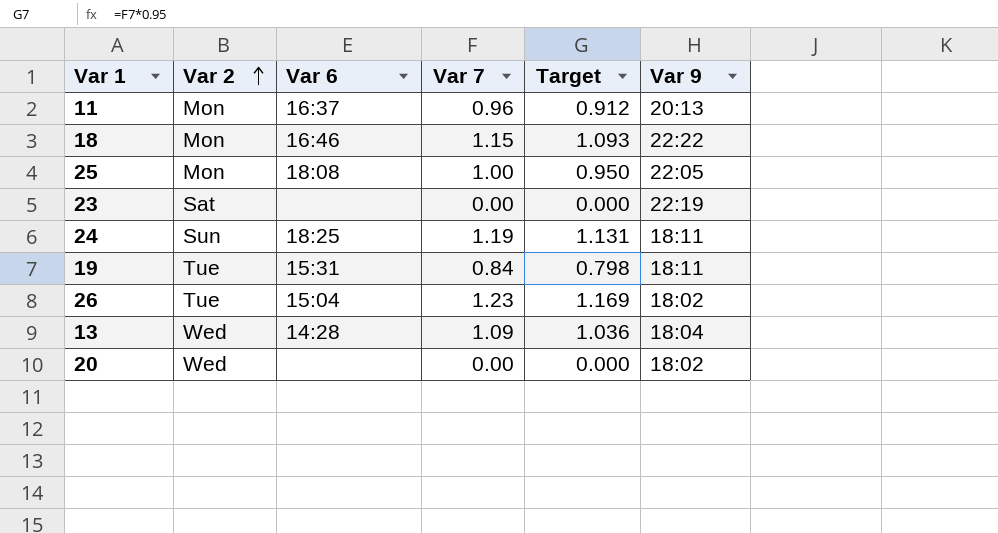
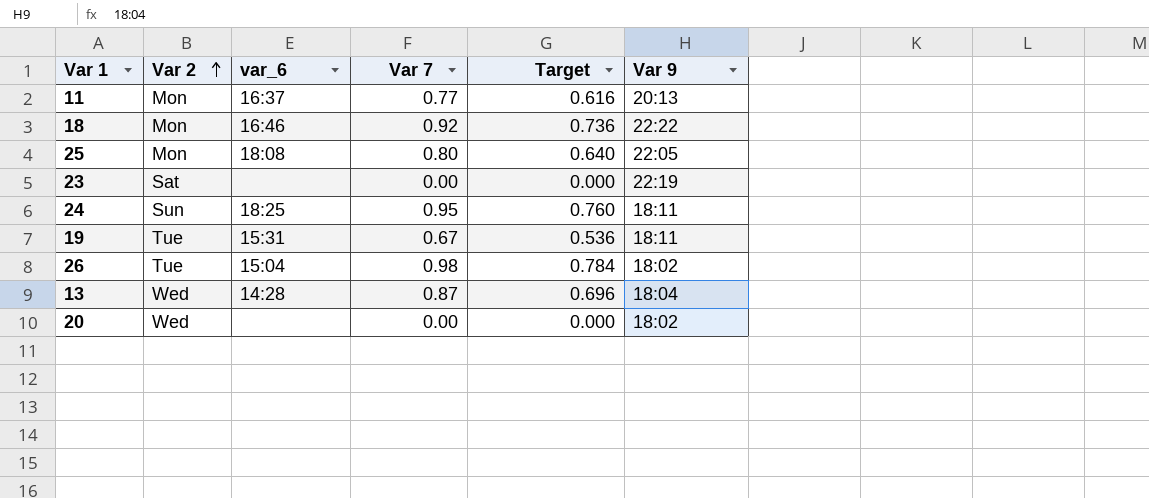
column name: Var 6 -> var_6
column Target | formula: [Var 7] * 0.95 -> [Var 7] * 0.8
11 | Var 7: 0.96 -> 0.77
18 | Var 7: 1.15 -> 0.92
25 | Var 7: 1.00 -> 0.80
24 | Var 7: 1.19 -> 0.95
19 | Var 7: 0.84 -> 0.67
26 | Var 7: 1.23 -> 0.98
13 | Var 7: 1.09 -> 0.87

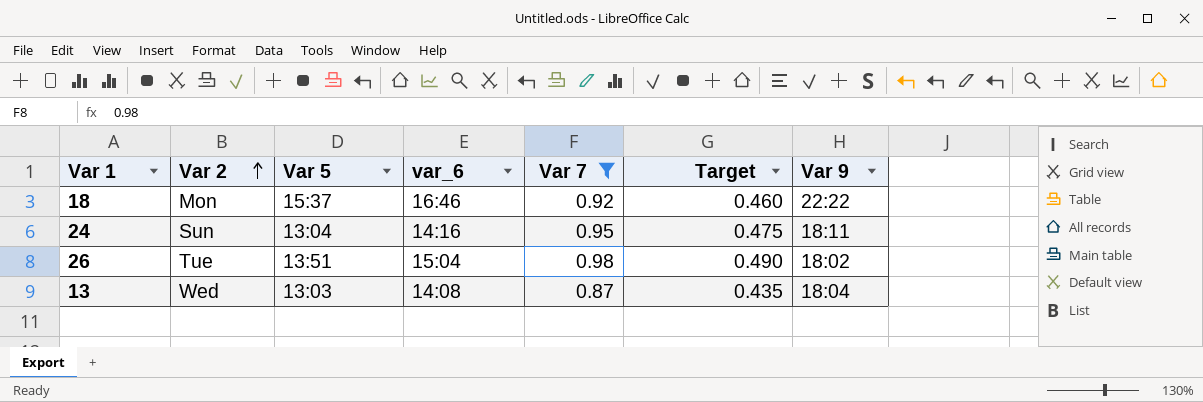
filter: none -> Var 7 >= 0.87
column Var 5 | position: none -> 3
column Target | formula: [Var 7] * 0.8 -> [Var 7] * 0.5
24 | var_6: 18:25 -> 14:16
13 | var_6: 14:28 -> 14:08

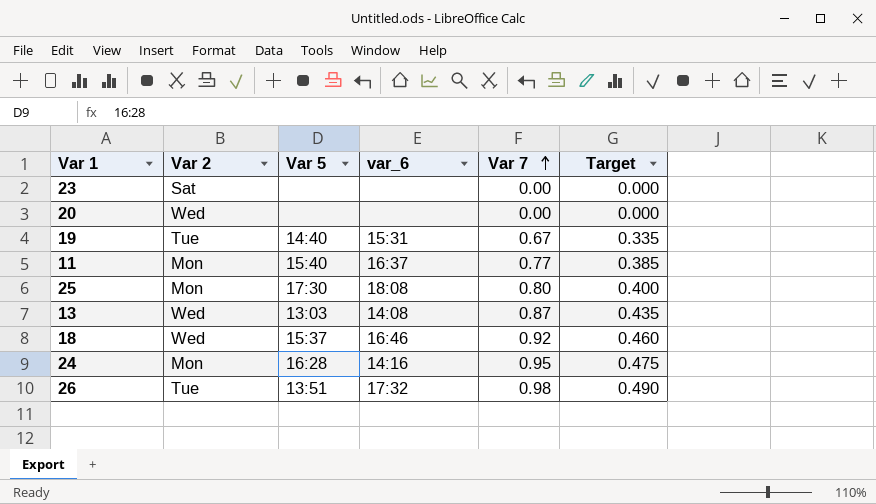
filter: Var 7 >= 0.87 -> none
row order: Var 2 ascending -> Var 7 ascending
column Var 9 | position: 7 -> none
18 | Var 2: Mon -> Wed
24 | Var 2: Sun -> Mon
24 | Var 5: 13:04 -> 16:28
26 | var_6: 15:04 -> 17:32

